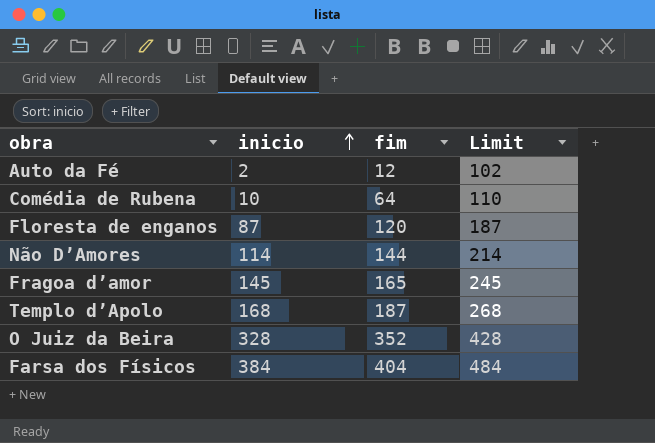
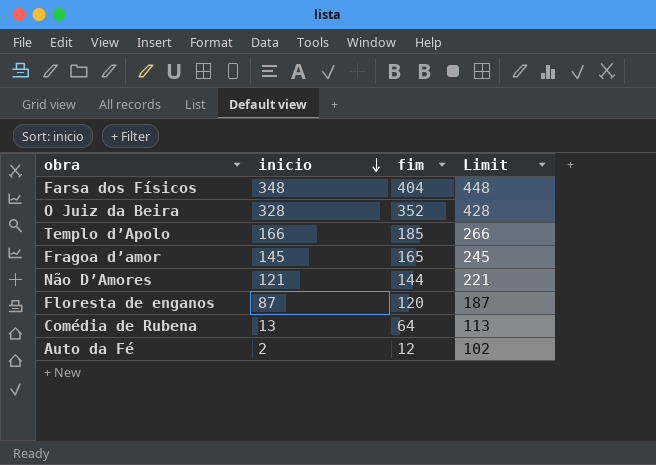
row order: inicio ascending -> inicio descending
Farsa dos Físicos | inicio: 384 -> 348
Farsa dos Físicos | Limit: 484 -> 448
Templo d’Apolo | inicio: 168 -> 166
Templo d’Apolo | fim: 187 -> 185
Templo d’Apolo | Limit: 268 -> 266
Não D’Amores | inicio: 114 -> 121
Não D’Amores | Limit: 214 -> 221
Comédia de Rubena | inicio: 10 -> 13
Comédia de Rubena | Limit: 110 -> 113

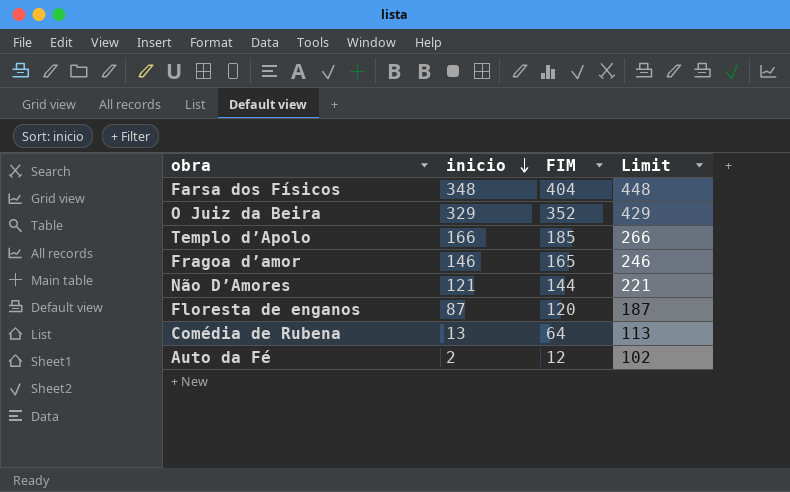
column name: fim -> FIM
O Juiz da Beira | inicio: 328 -> 329
O Juiz da Beira | Limit: 428 -> 429
Fragoa d’amor | inicio: 145 -> 146
Fragoa d’amor | Limit: 245 -> 246

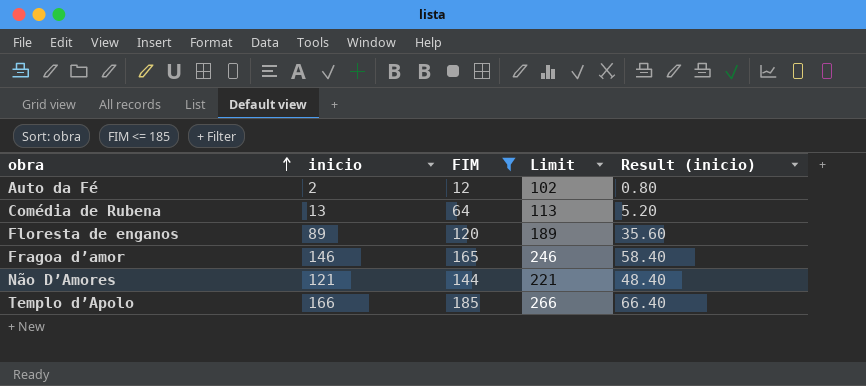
filter: none -> FIM <= 185
row order: inicio descending -> obra ascending
column Result (inicio) | formula: none -> [inicio] * 0.4
Floresta de enganos | inicio: 87 -> 89
Floresta de enganos | Limit: 187 -> 189

